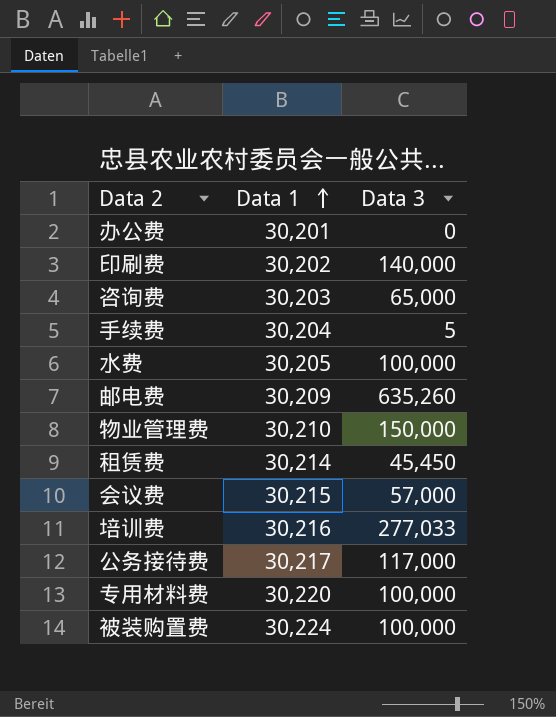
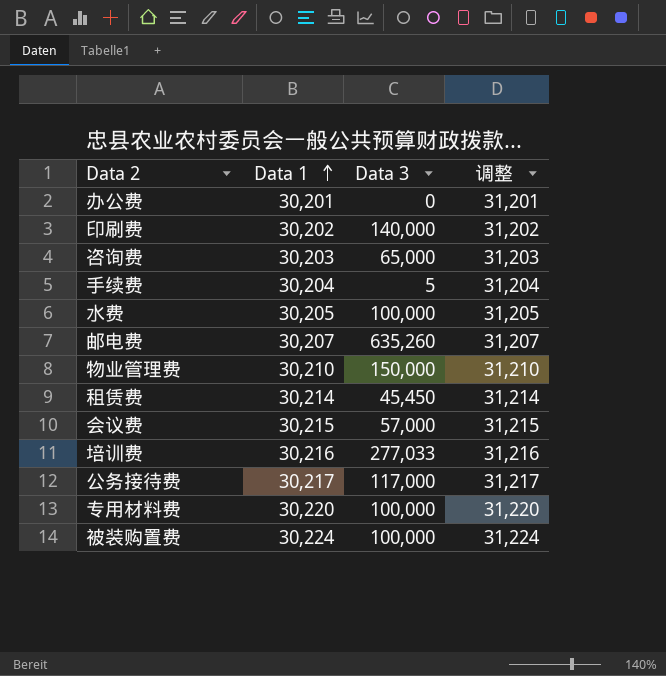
column 调整 | formula: none -> [Data 1] + 1000
邮电费 | Data 1: 30,209 -> 30,207

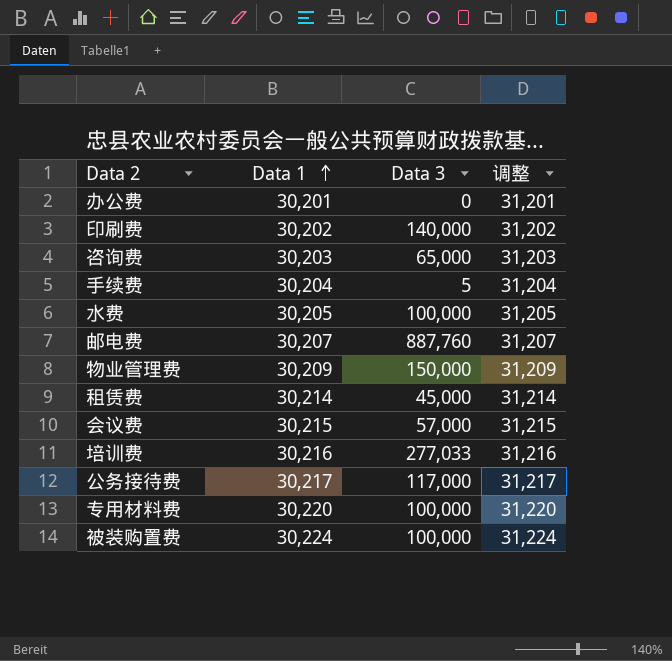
邮电费 | Data 3: 635,260 -> 887,760
物业管理费 | Data 1: 30,210 -> 30,209
物业管理费 | 调整: 31,210 -> 31,209
租赁费 | Data 3: 45,450 -> 45,000

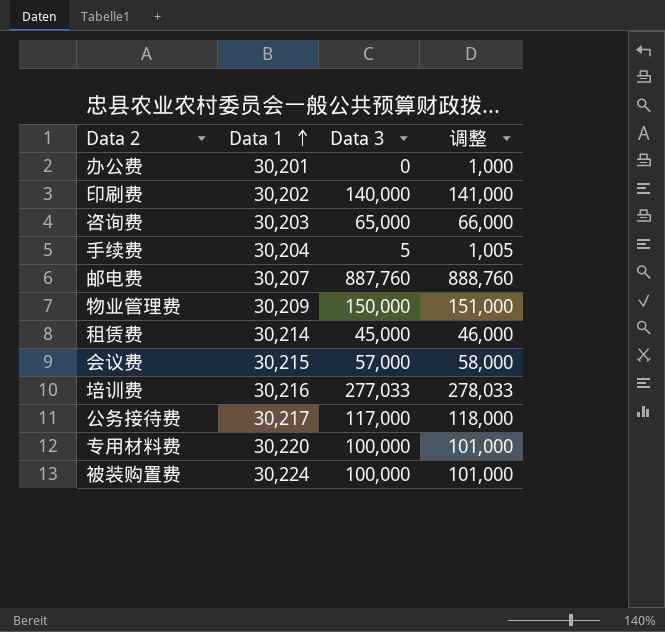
column 调整 | formula: [Data 1] + 1000 -> [Data 3] + 1000
row 水费: 30,205 | 100,000 | 31,205 -> none

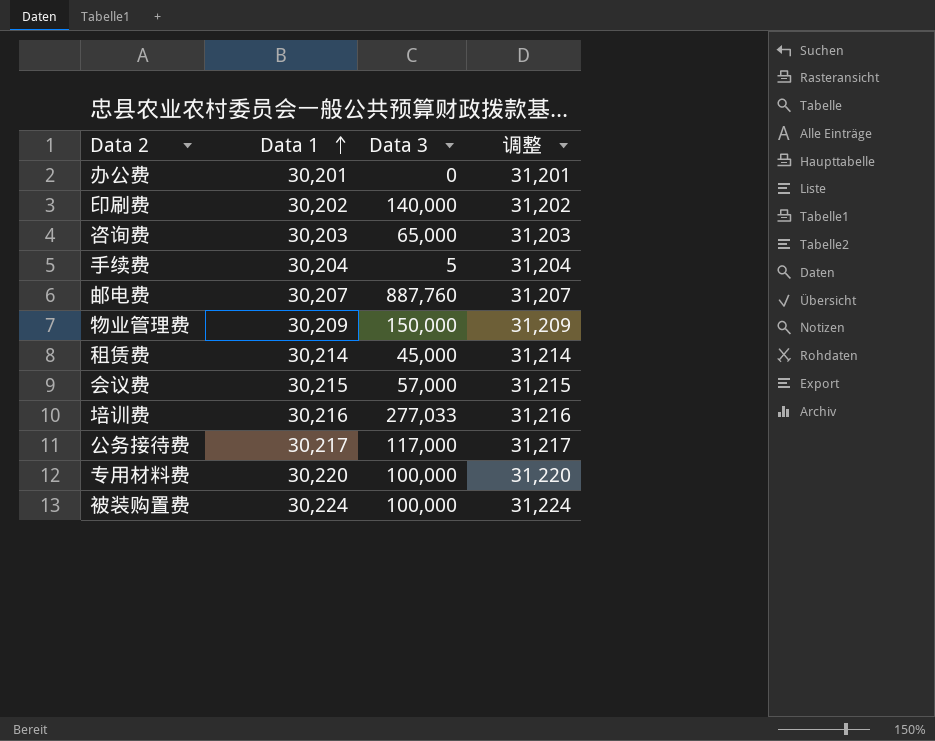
column 调整 | formula: [Data 3] + 1000 -> [Data 1] + 1000

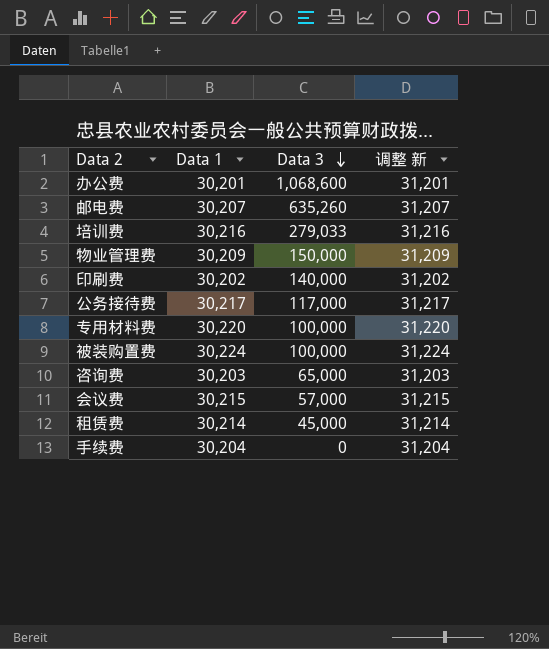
row order: Data 1 ascending -> Data 3 descending
column name: 调整 -> 调整 新
办公费 | Data 3: 0 -> 1,068,600
邮电费 | Data 3: 887,760 -> 635,260
培训费 | Data 3: 277,033 -> 279,033
手续费 | Data 3: 5 -> 0

